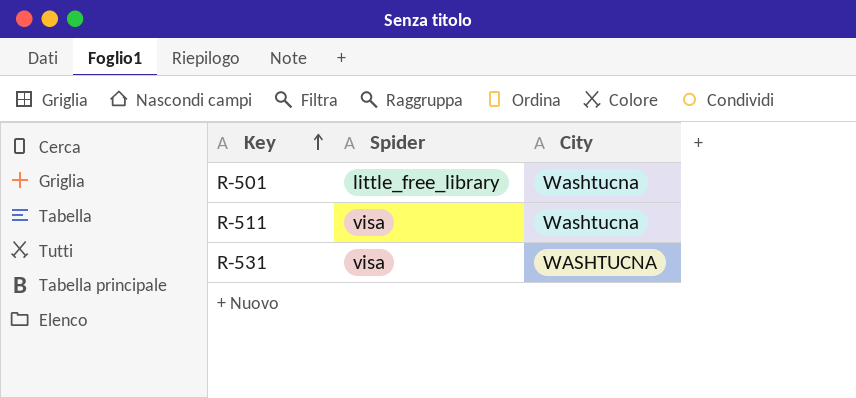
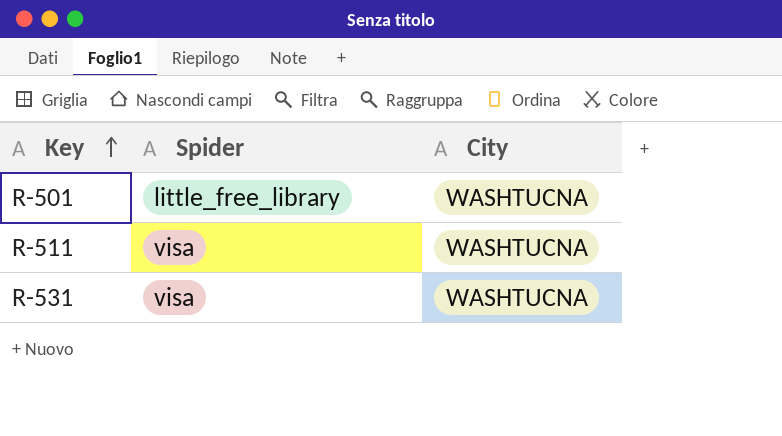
R-501 | City: Washtucna -> WASHTUCNA
R-511 | City: Washtucna -> WASHTUCNA

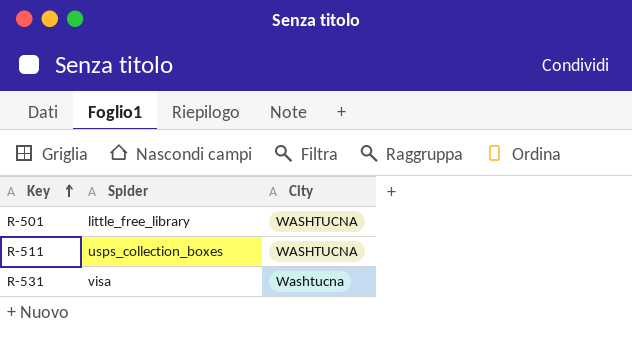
R-511 | Spider: visa -> usps_collection_boxes
R-531 | City: WASHTUCNA -> Washtucna

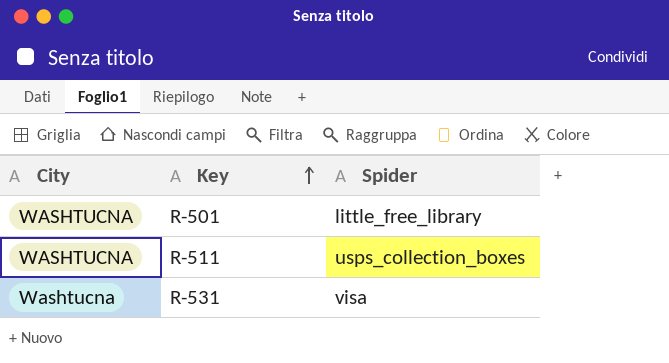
column City | position: 3 -> 1

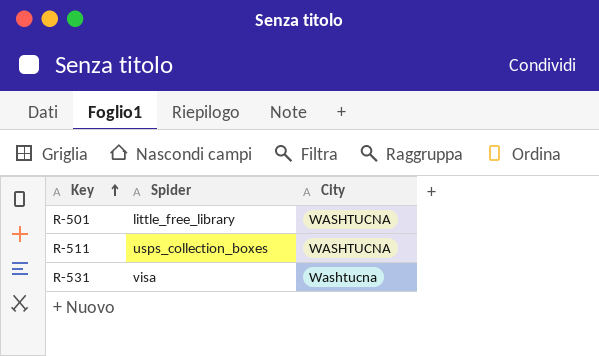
column City | position: 1 -> 3

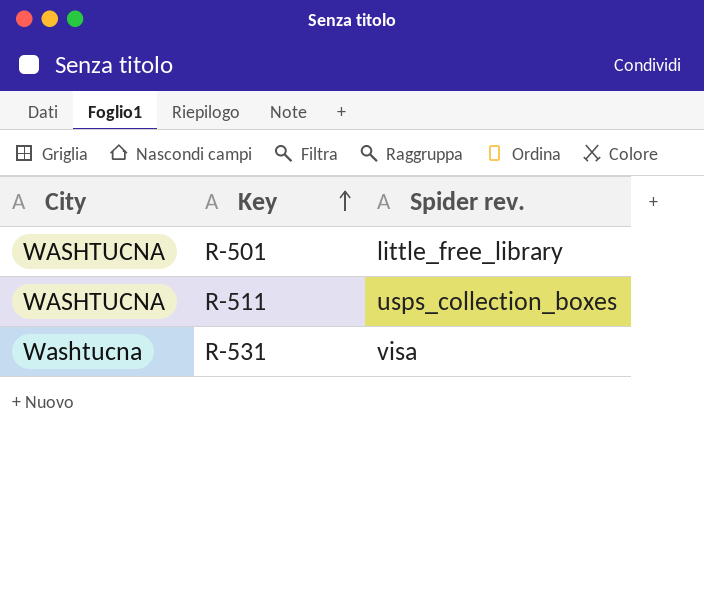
column City | position: 3 -> 1
column name: Spider -> Spider rev.

